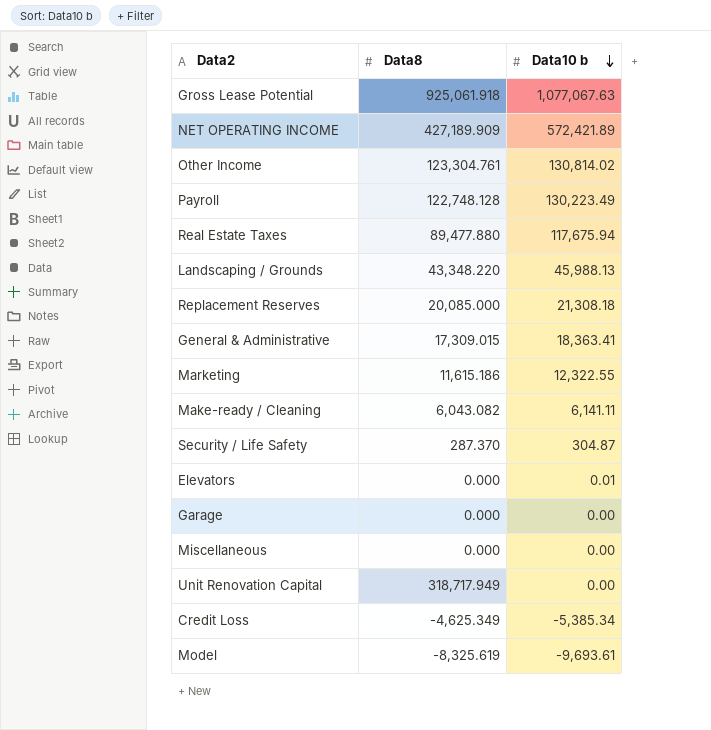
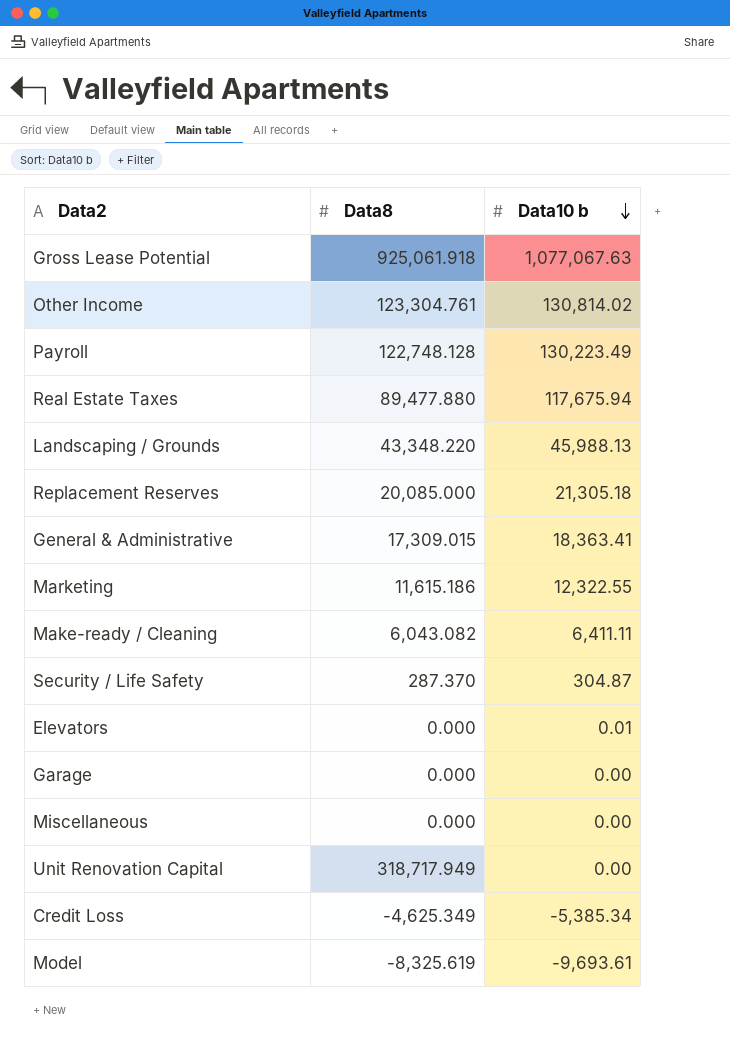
row NET OPERATING INCOME: 427,189.909 | 572,421.89 -> none
Replacement Reserves | Data10 b: 21,308.18 -> 21,305.18
Make-ready / Cleaning | Data10 b: 6,141.11 -> 6,411.11

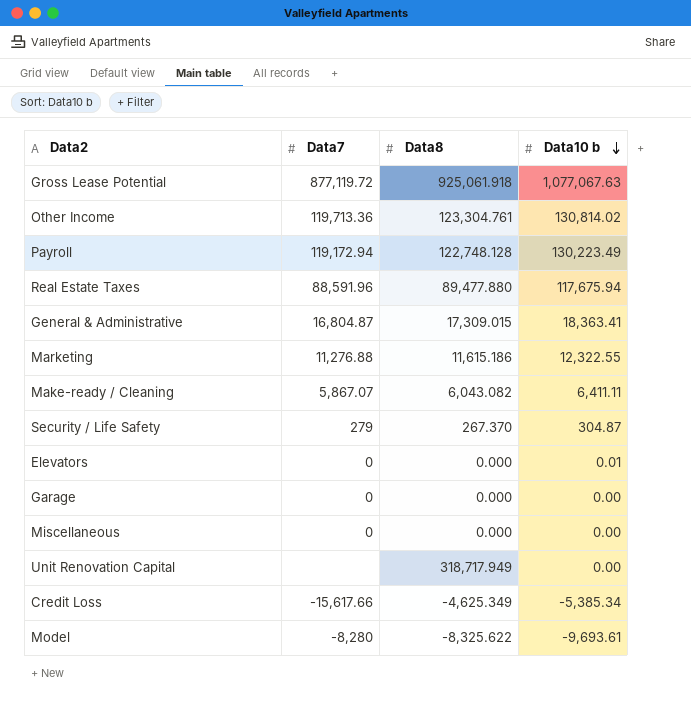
column Data7 | position: none -> 2
row Landscaping / Grounds: 43,348.220 | 45,988.13 -> none
row Replacement Reserves: 20,085.000 | 21,305.18 -> none
Security / Life Safety | Data8: 287.370 -> 267.370
Model | Data8: -8,325.619 -> -8,325.622

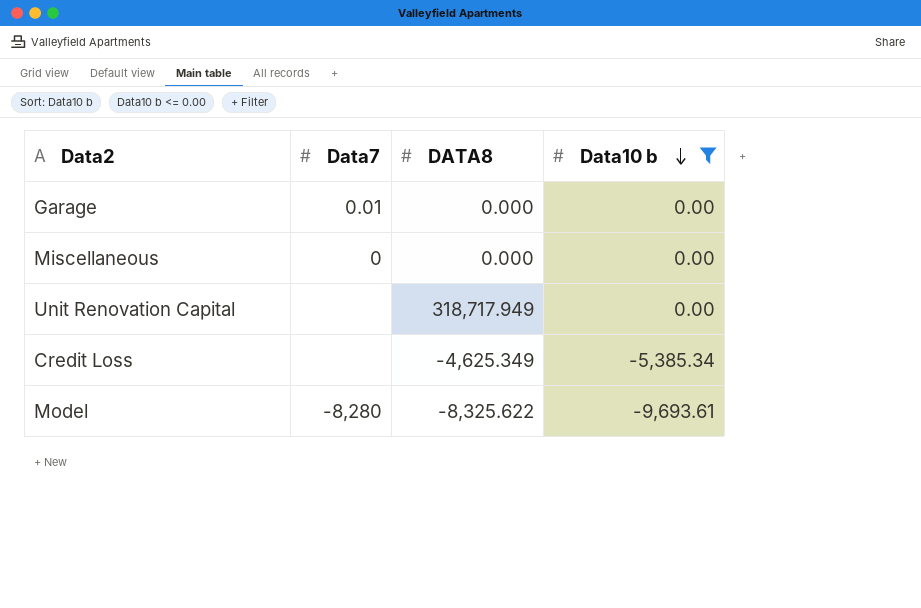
filter: none -> Data10 b <= 0.00
column name: Data8 -> DATA8
Garage | Data7: 0 -> 0.01
Credit Loss | Data7: -15,617.66 -> none

